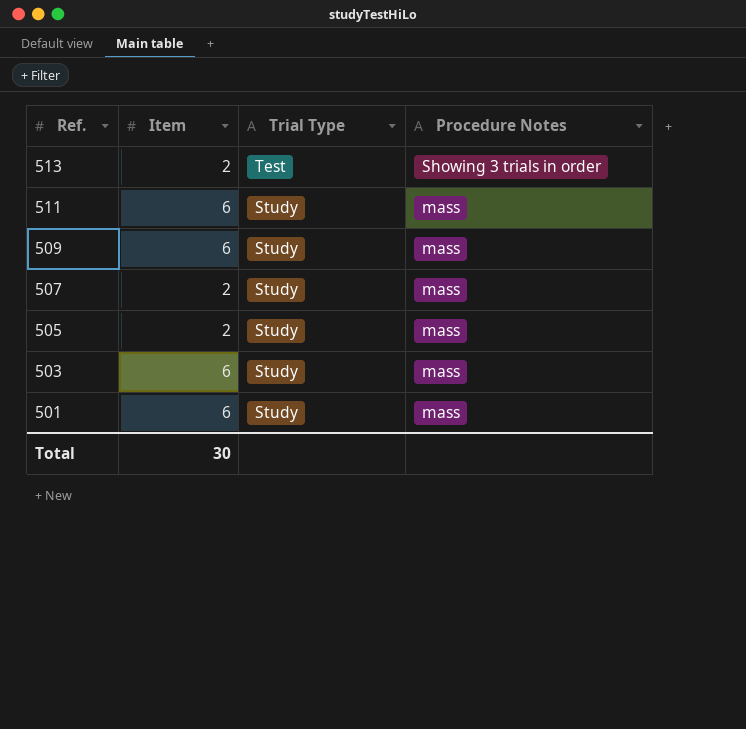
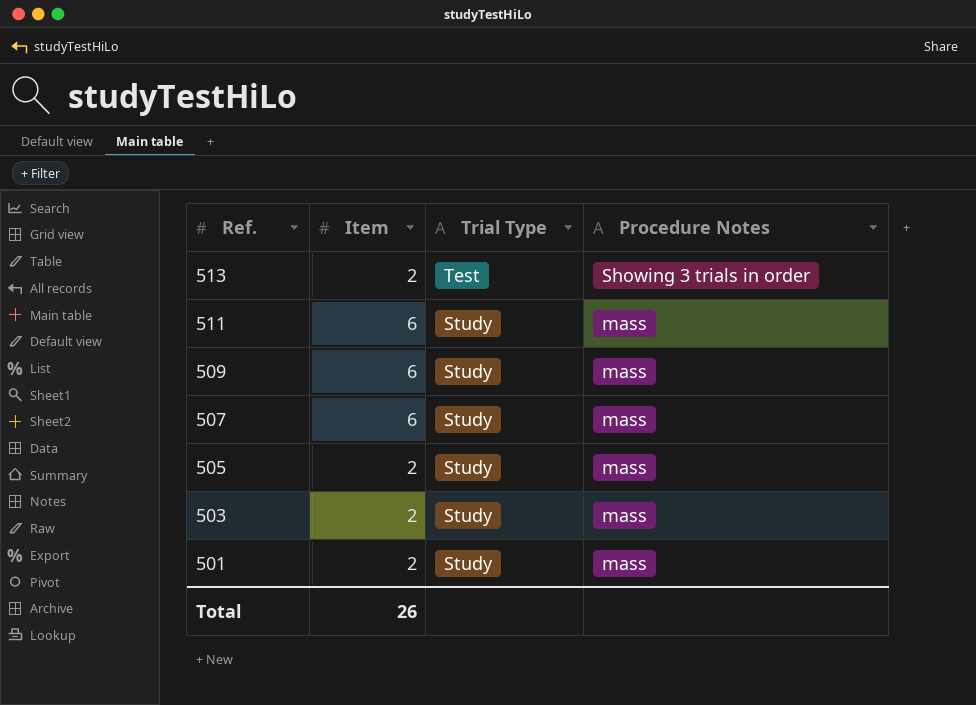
507 | Item: 2 -> 6
503 | Item: 6 -> 2
501 | Item: 6 -> 2
Total | Item: 30 -> 26

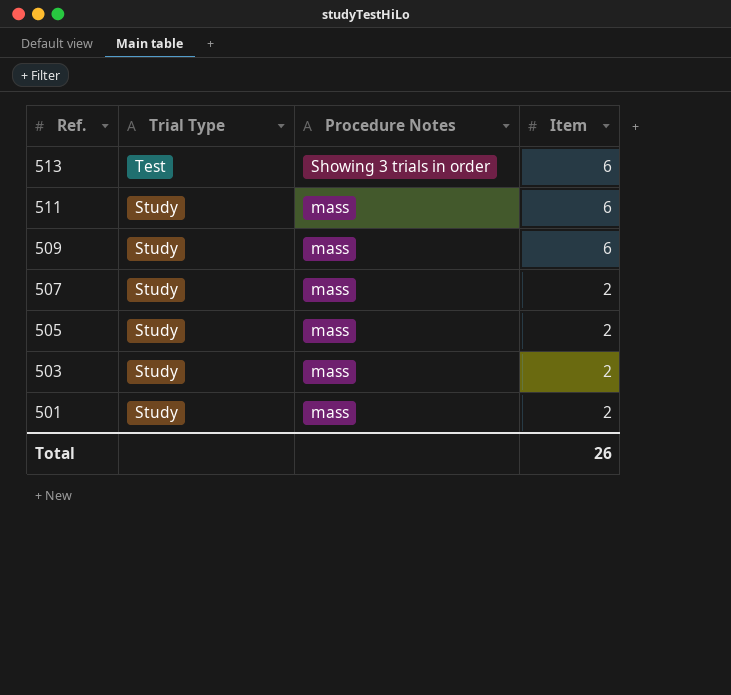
column Item | position: 2 -> 4
513 | Item: 2 -> 6
507 | Item: 6 -> 2

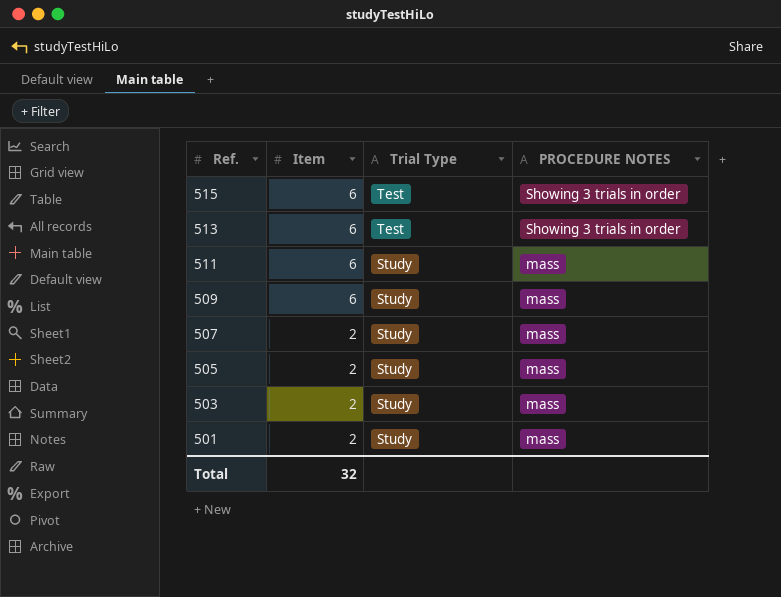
column Item | position: 4 -> 2
column name: Procedure Notes -> PROCEDURE NOTES
row 515: none -> 6 | Test | Showing 3 trials in order
Total | Item: 26 -> 32

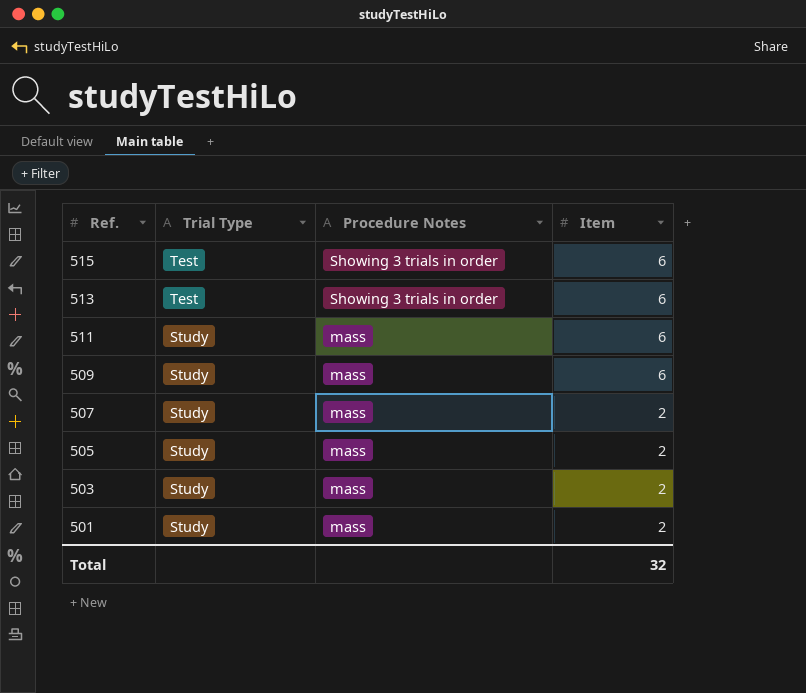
column name: PROCEDURE NOTES -> Procedure Notes
column Item | position: 2 -> 4

